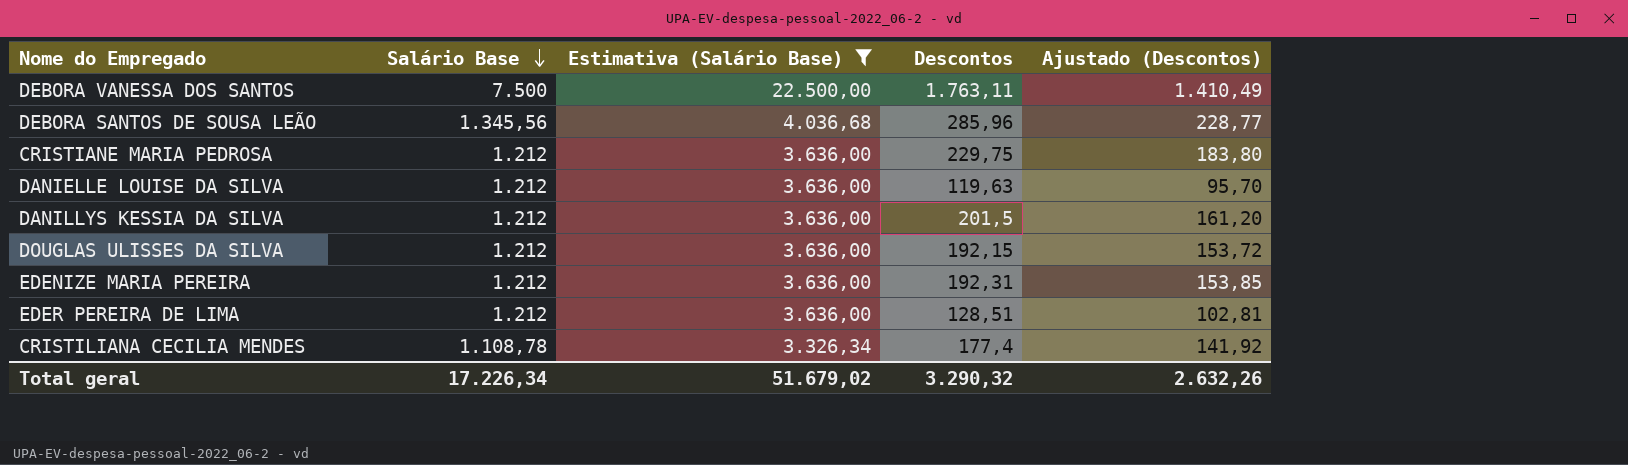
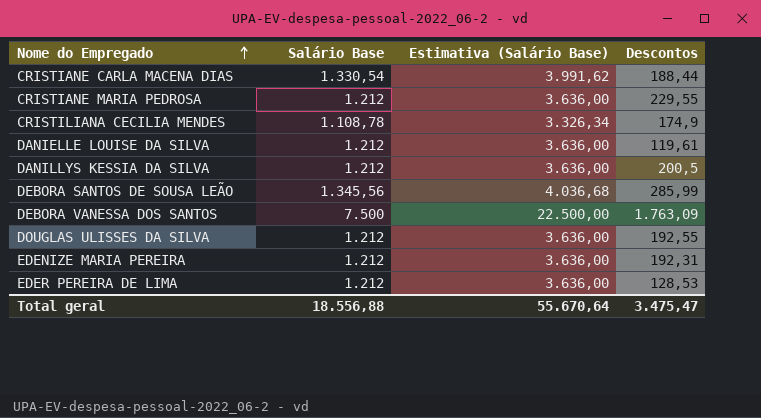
filter: Estimativa (Salário Base) != 3.991,62 -> none
row order: Salário Base descending -> Nome do Empregado ascending
column Ajustado (Descontos) | formula: [Descontos] * 0,8 -> none
CRISTIANE MARIA PEDROSA | Descontos: 229,75 -> 229,55
CRISTILIANA CECILIA MENDES | Descontos: 177,4 -> 174,9
DANIELLE LOUISE DA SILVA | Descontos: 119,63 -> 119,61
DANILLYS KESSIA DA SILVA | Descontos: 201,5 -> 200,5
DEBORA SANTOS DE SOUSA LEÃO | Descontos: 285,96 -> 285,99
DEBORA VANESSA DOS SANTOS | Descontos: 1.763,11 -> 1.763,09
DOUGLAS ULISSES DA SILVA | Descontos: 192,15 -> 192,55
EDER PEREIRA DE LIMA | Descontos: 128,51 -> 128,53
Total geral | Salário Base: 17.226,34 -> 18.556,88
Total geral | Estimativa (Salário Base): 51.679,02 -> 55.670,64
Total geral | Descontos: 3.290,32 -> 3.475,47

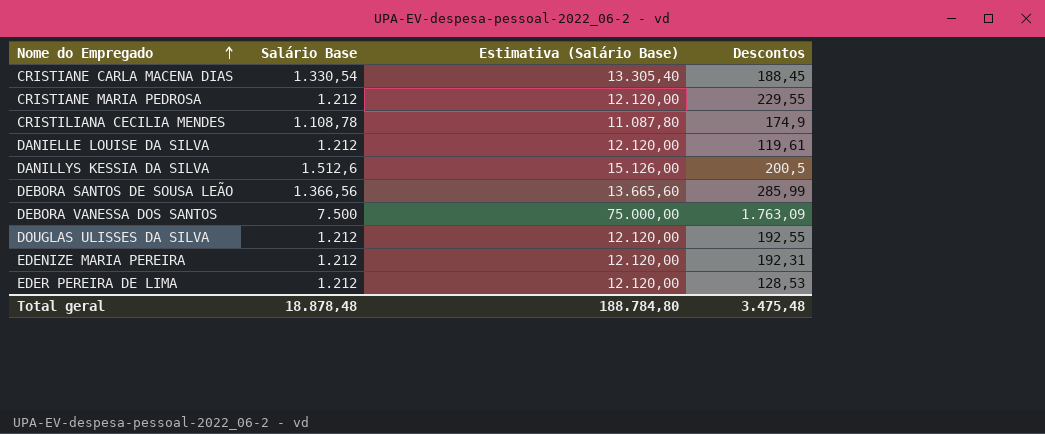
column Estimativa (Salário Base) | formula: [Salário Base] * 3 -> [Salário Base] * 10
CRISTIANE CARLA MACENA DIAS | Descontos: 188,44 -> 188,45
DANILLYS KESSIA DA SILVA | Salário Base: 1.212 -> 1.512,6
DEBORA SANTOS DE SOUSA LEÃO | Salário Base: 1.345,56 -> 1.366,56
Total geral | Salário Base: 18.556,88 -> 18.878,48
Total geral | Estimativa (Salário Base): 55.670,64 -> 188.784,80
Total geral | Descontos: 3.475,47 -> 3.475,48

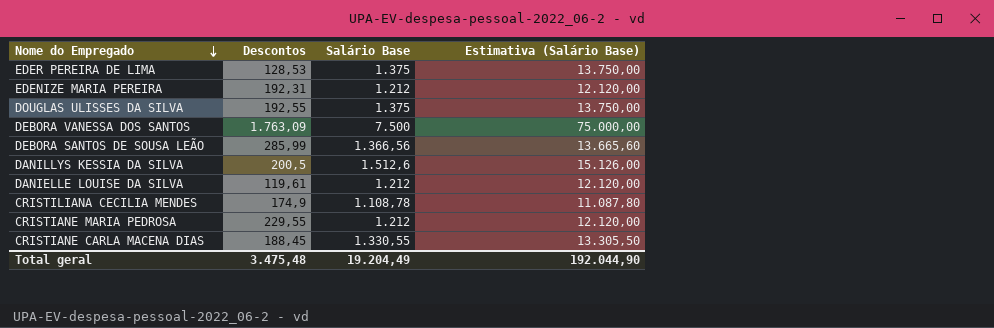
row order: Nome do Empregado ascending -> Nome do Empregado descending
column Descontos | position: 4 -> 2
EDER PEREIRA DE LIMA | Salário Base: 1.212 -> 1.375
EDER PEREIRA DE LIMA | Estimativa (Salário Base): 12.120,00 -> 13.750,00
DOUGLAS ULISSES DA SILVA | Salário Base: 1.212 -> 1.375
DOUGLAS ULISSES DA SILVA | Estimativa (Salário Base): 12.120,00 -> 13.750,00
CRISTIANE CARLA MACENA DIAS | Salário Base: 1.330,54 -> 1.330,55
CRISTIANE CARLA MACENA DIAS | Estimativa (Salário Base): 13.305,40 -> 13.305,50
Total geral | Salário Base: 18.878,48 -> 19.204,49
Total geral | Estimativa (Salário Base): 188.784,80 -> 192.044,90

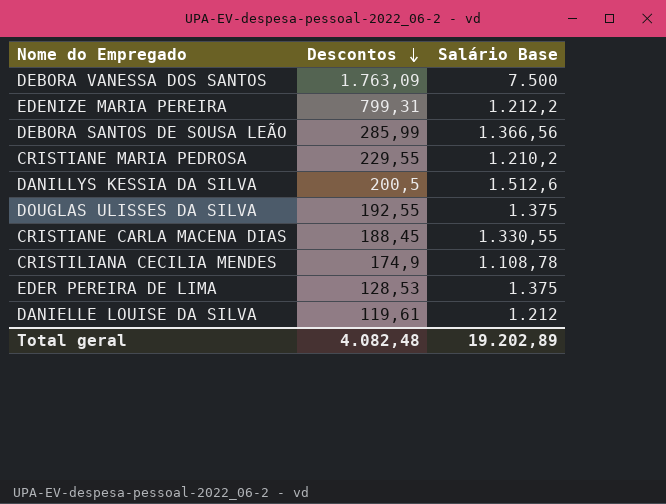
row order: Nome do Empregado descending -> Descontos descending
column Estimativa (Salário Base) | formula: [Salário Base] * 10 -> none
EDENIZE MARIA PEREIRA | Descontos: 192,31 -> 799,31
EDENIZE MARIA PEREIRA | Salário Base: 1.212 -> 1.212,2
CRISTIANE MARIA PEDROSA | Salário Base: 1.212 -> 1.210,2
Total geral | Descontos: 3.475,48 -> 4.082,48
Total geral | Salário Base: 19.204,49 -> 19.202,89

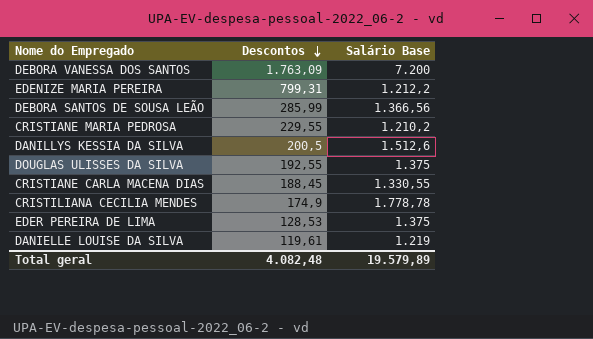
DEBORA VANESSA DOS SANTOS | Salário Base: 7.500 -> 7.200
CRISTILIANA CECILIA MENDES | Salário Base: 1.108,78 -> 1.778,78
DANIELLE LOUISE DA SILVA | Salário Base: 1.212 -> 1.219
Total geral | Salário Base: 19.202,89 -> 19.579,89

